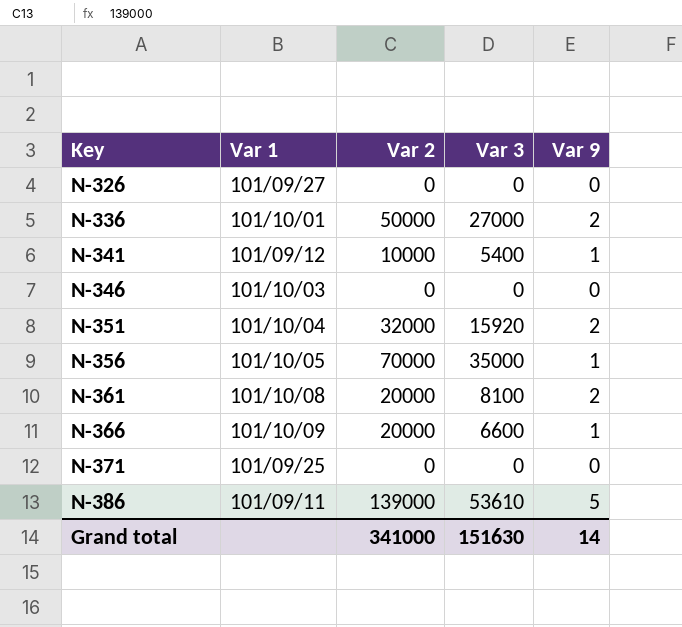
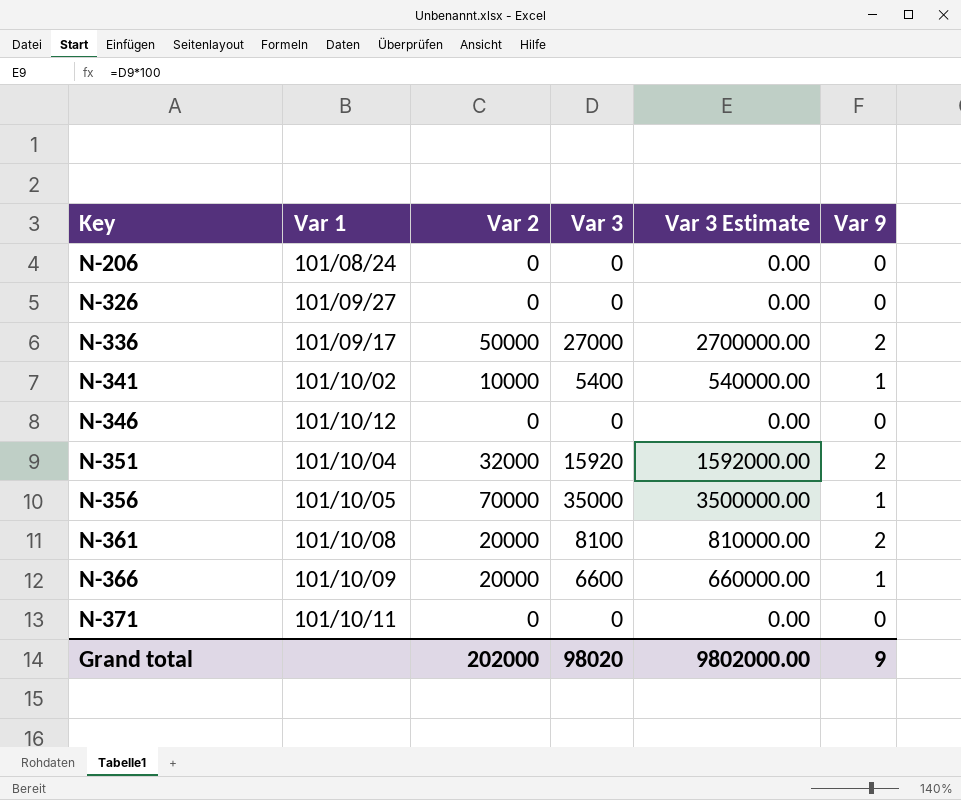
column Var 3 Estimate | formula: none -> [Var 3] * 100
row N-386: 101/09/11 | 139000 | 53610 | 5 -> none
row N-206: none -> 101/08/24 | 0 | 0 | 0.00 | 0
N-336 | Var 1: 101/10/01 -> 101/09/17
N-341 | Var 1: 101/09/12 -> 101/10/02
N-346 | Var 1: 101/10/03 -> 101/10/12
N-371 | Var 1: 101/09/25 -> 101/10/11
Grand total | Var 2: 341000 -> 202000
Grand total | Var 3: 151630 -> 98020
Grand total | Var 9: 14 -> 9

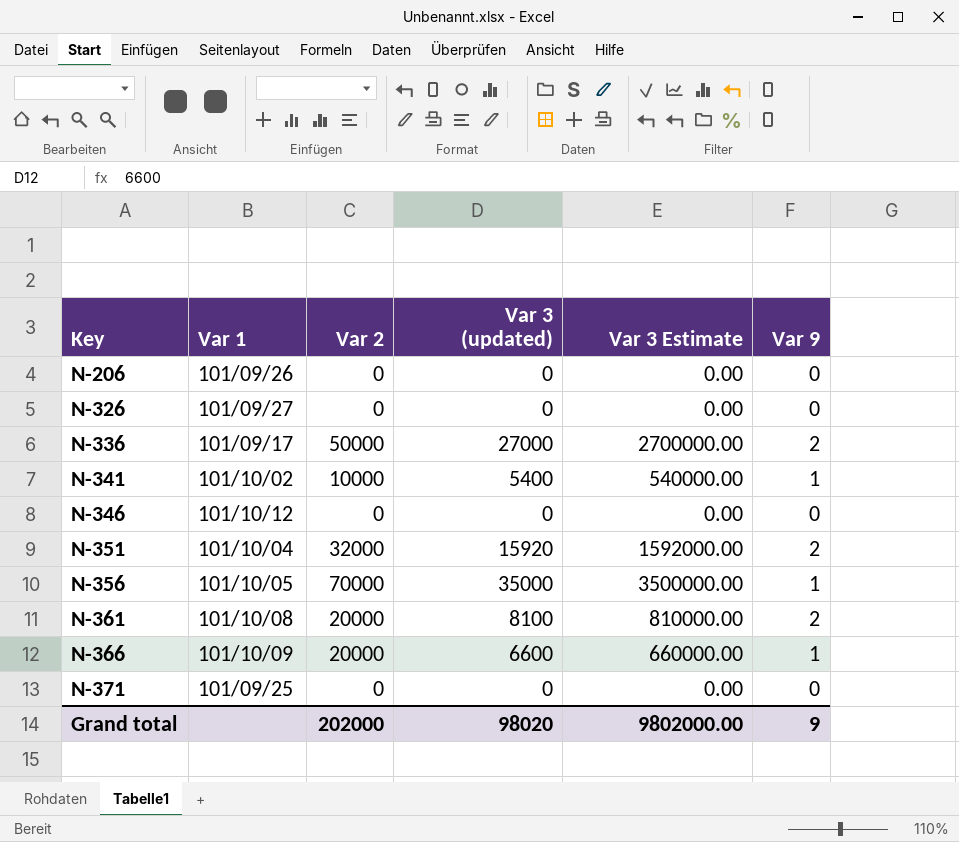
column name: Var 3 -> Var 3 (updated)
N-206 | Var 1: 101/08/24 -> 101/09/26
N-371 | Var 1: 101/10/11 -> 101/09/25

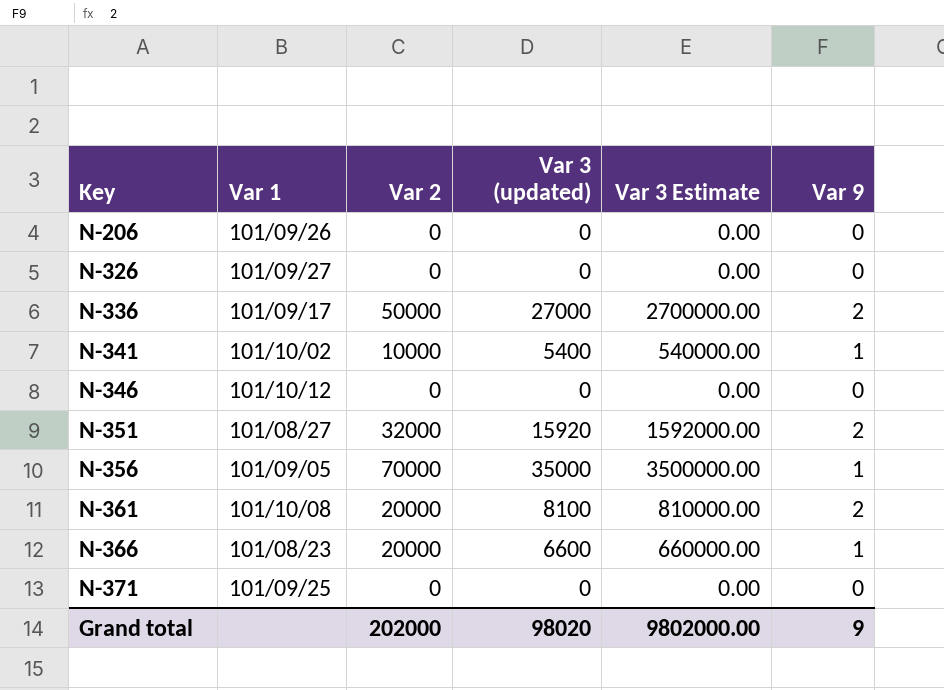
N-351 | Var 1: 101/10/04 -> 101/08/27
N-356 | Var 1: 101/10/05 -> 101/09/05
N-366 | Var 1: 101/10/09 -> 101/08/23

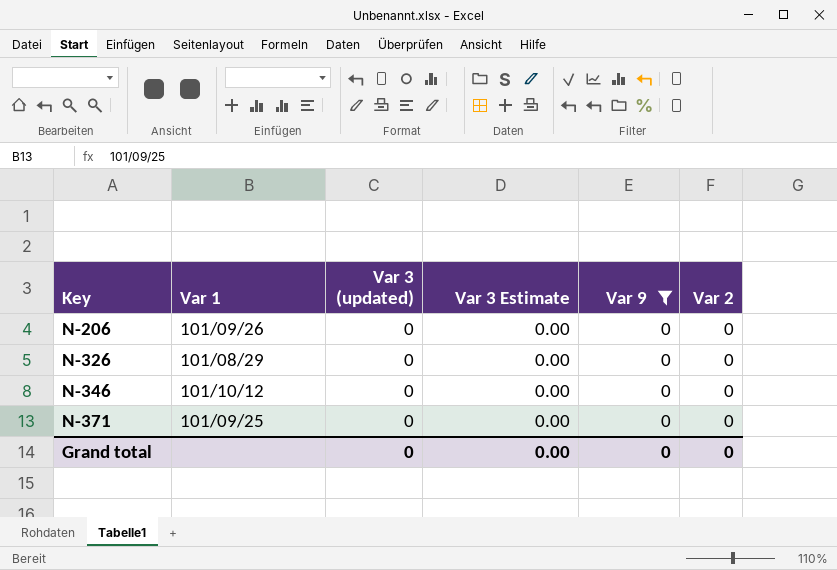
filter: none -> Var 9 = 0
column Var 2 | position: 3 -> 6
N-326 | Var 1: 101/09/27 -> 101/08/29
Grand total | Var 3 (updated): 98020 -> 0
Grand total | Var 3 Estimate: 9802000.00 -> 0.00
Grand total | Var 9: 9 -> 0
Grand total | Var 2: 202000 -> 0

